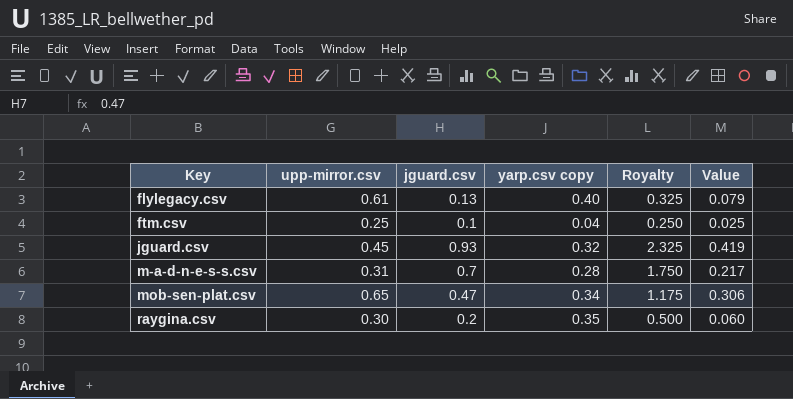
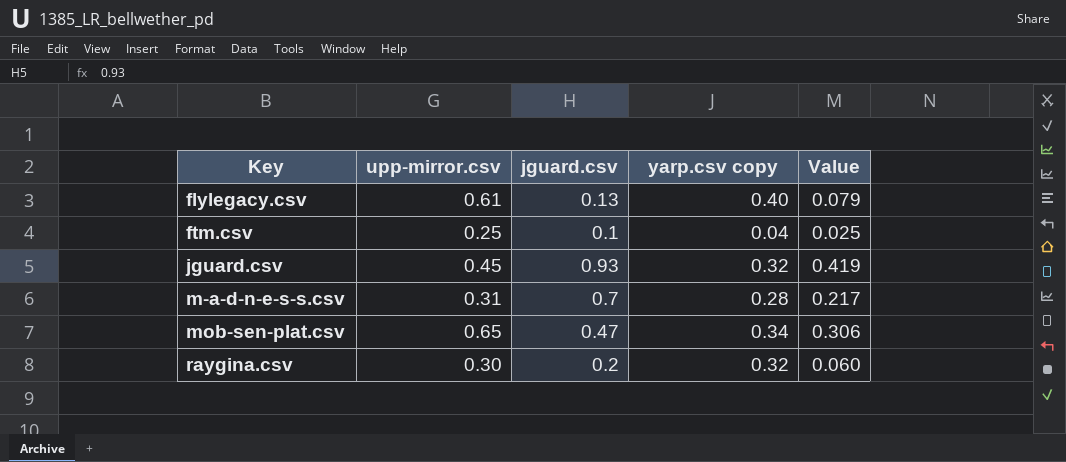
column Royalty | formula: [jguard.csv] * 2.5 -> none
raygina.csv | yarp.csv copy: 0.35 -> 0.32

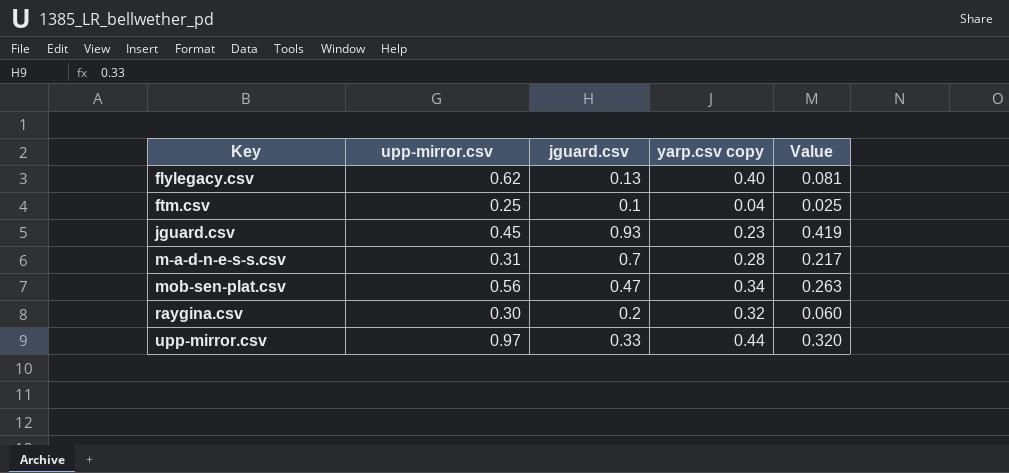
flylegacy.csv | upp-mirror.csv: 0.61 -> 0.62
flylegacy.csv | Value: 0.079 -> 0.081
jguard.csv | yarp.csv copy: 0.32 -> 0.23
mob-sen-plat.csv | upp-mirror.csv: 0.65 -> 0.56
mob-sen-plat.csv | Value: 0.306 -> 0.263
row upp-mirror.csv: none -> 0.97 | 0.33 | 0.44 | 0.320

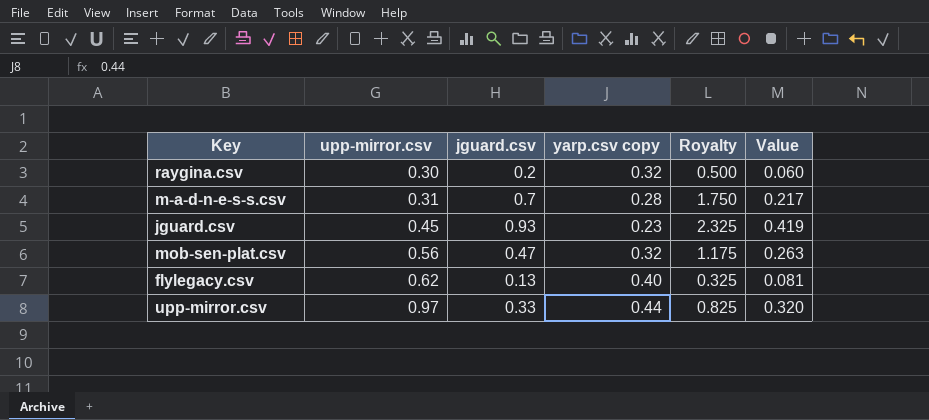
row order: Key ascending -> upp-mirror.csv ascending
column Royalty | formula: none -> [jguard.csv] * 2.5
row ftm.csv: 0.25 | 0.1 | 0.04 | 0.025 -> none
mob-sen-plat.csv | yarp.csv copy: 0.34 -> 0.32

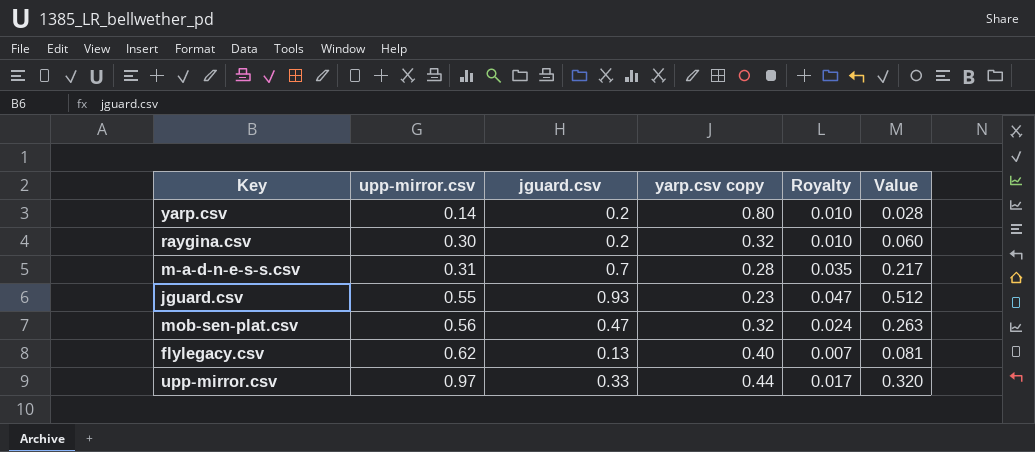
column Royalty | formula: [jguard.csv] * 2.5 -> [jguard.csv] * 0.05
row yarp.csv: none -> 0.14 | 0.2 | 0.80 | 0.010 | 0.028
jguard.csv | upp-mirror.csv: 0.45 -> 0.55
jguard.csv | Value: 0.419 -> 0.512

